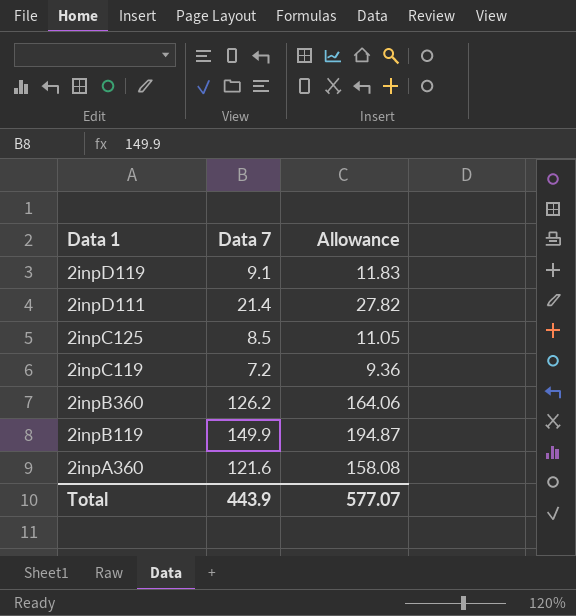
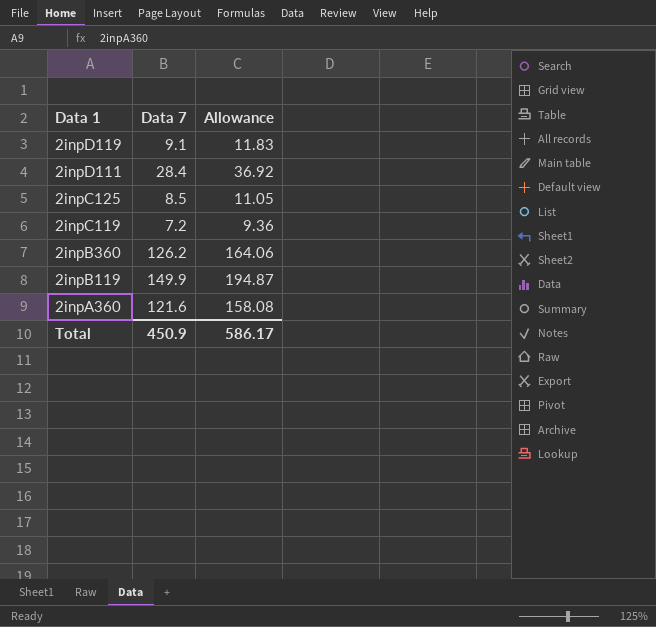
2inpD111 | Data 7: 21.4 -> 28.4
2inpD111 | Allowance: 27.82 -> 36.92
Total | Data 7: 443.9 -> 450.9
Total | Allowance: 577.07 -> 586.17

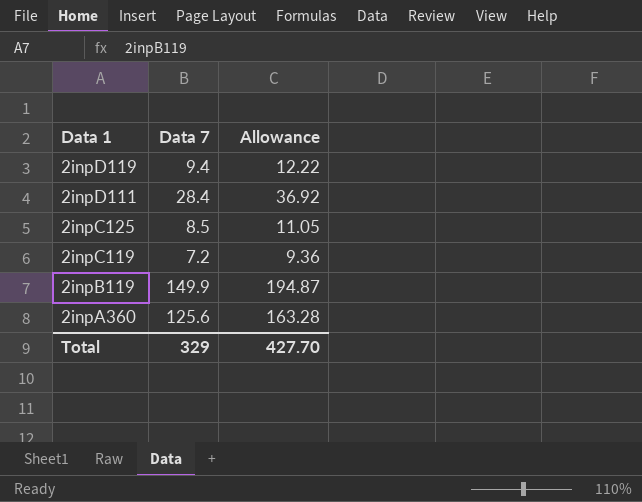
row 2inpB360: 126.2 | 164.06 -> none
2inpD119 | Data 7: 9.1 -> 9.4
2inpD119 | Allowance: 11.83 -> 12.22
2inpA360 | Data 7: 121.6 -> 125.6
2inpA360 | Allowance: 158.08 -> 163.28
Total | Data 7: 450.9 -> 329
Total | Allowance: 586.17 -> 427.70

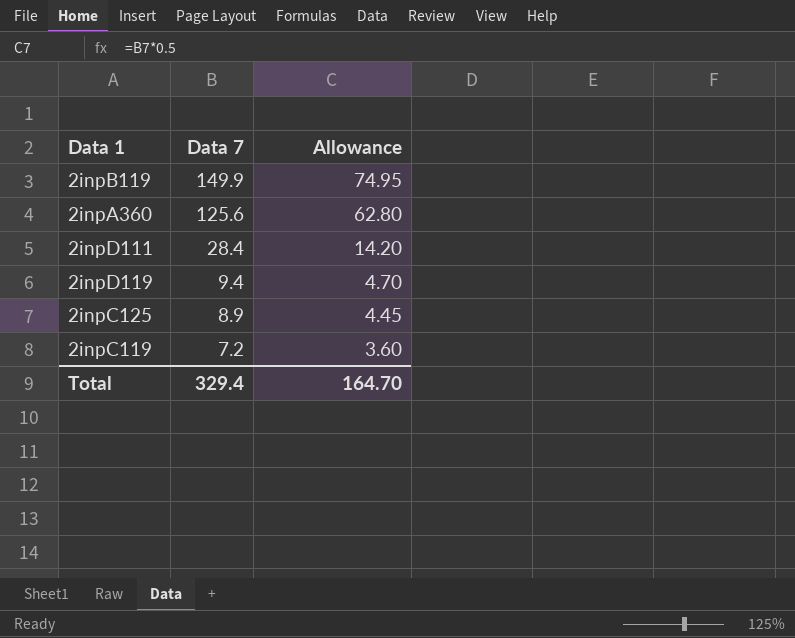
row order: Data 1 descending -> Data 7 descending
column Allowance | formula: [Data 7] * 1.3 -> [Data 7] * 0.5
2inpC125 | Data 7: 8.5 -> 8.9
Total | Data 7: 329 -> 329.4
Total | Allowance: 427.70 -> 164.70

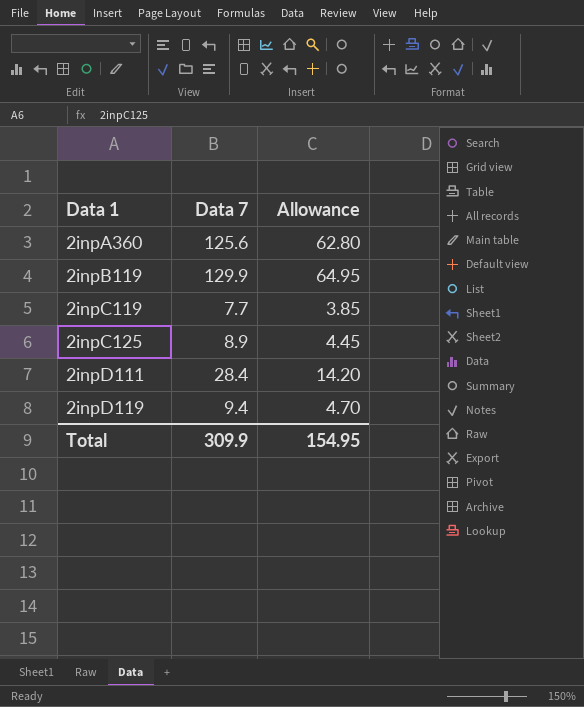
row order: Data 7 descending -> Data 1 ascending
2inpB119 | Data 7: 149.9 -> 129.9
2inpB119 | Allowance: 74.95 -> 64.95
2inpC119 | Data 7: 7.2 -> 7.7
2inpC119 | Allowance: 3.60 -> 3.85
Total | Data 7: 329.4 -> 309.9
Total | Allowance: 164.70 -> 154.95

